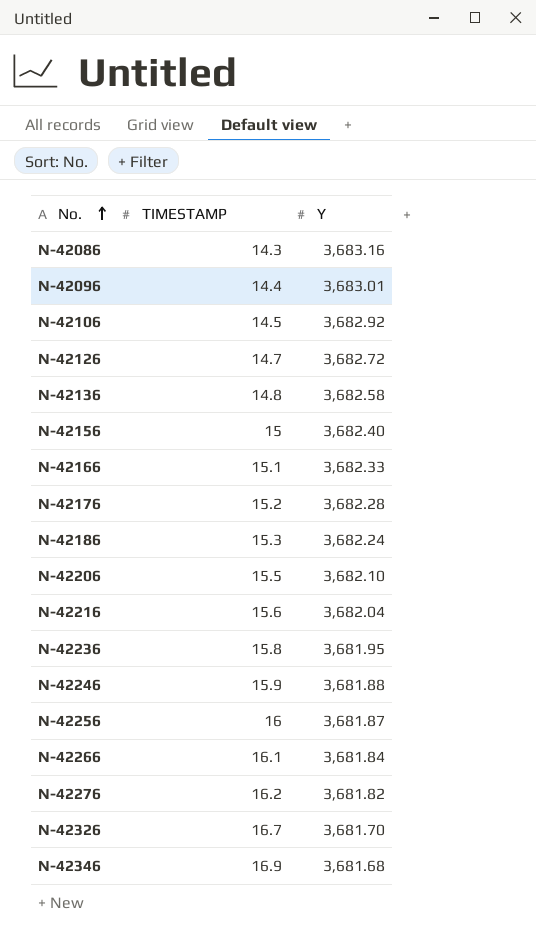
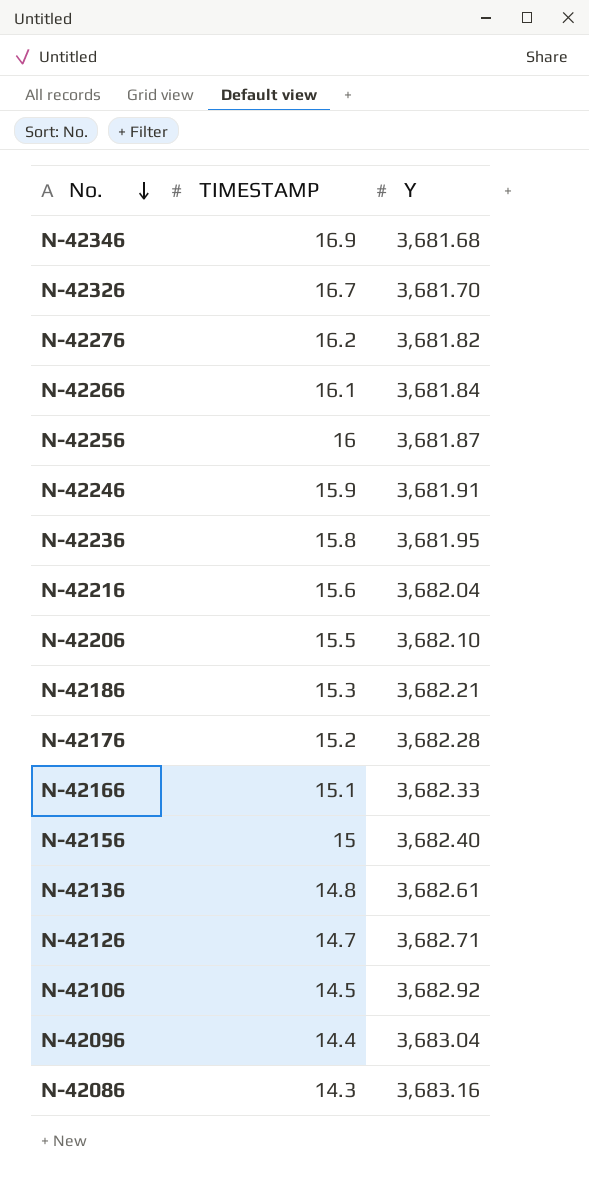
row order: No. ascending -> No. descending
N-42246 | Y: 3,681.88 -> 3,681.91
N-42186 | Y: 3,682.24 -> 3,682.21
N-42136 | Y: 3,682.58 -> 3,682.61
N-42126 | Y: 3,682.72 -> 3,682.71
N-42096 | Y: 3,683.01 -> 3,683.04

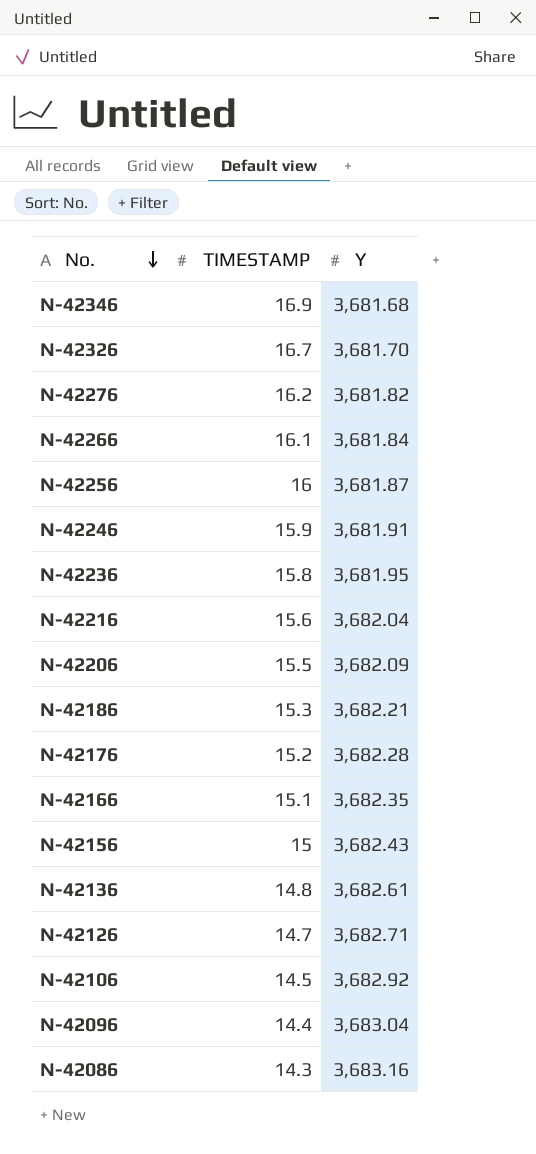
N-42206 | Y: 3,682.10 -> 3,682.09
N-42166 | Y: 3,682.33 -> 3,682.35
N-42156 | Y: 3,682.40 -> 3,682.43

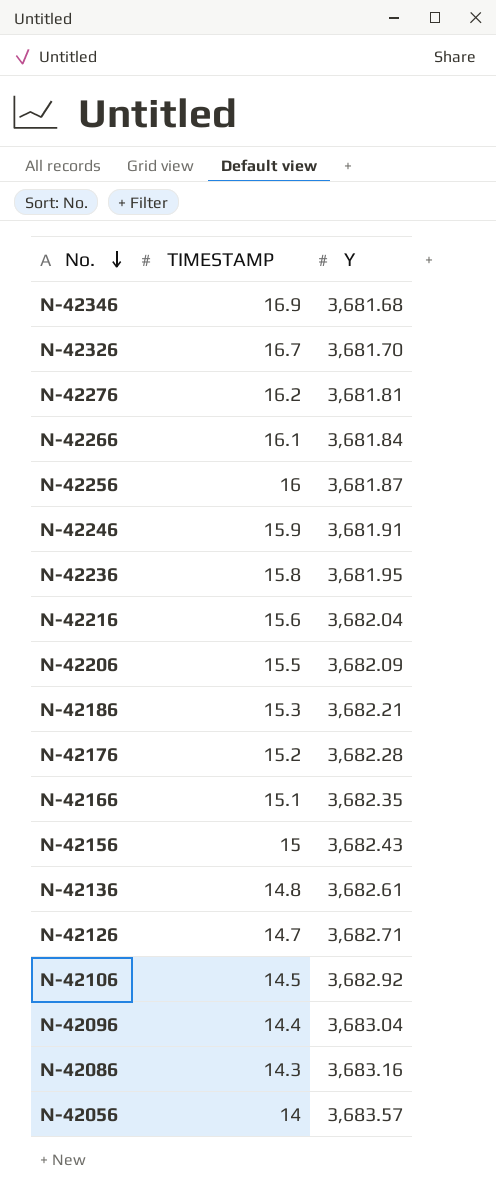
N-42276 | Y: 3,681.82 -> 3,681.81
row N-42056: none -> 14 | 3,683.57

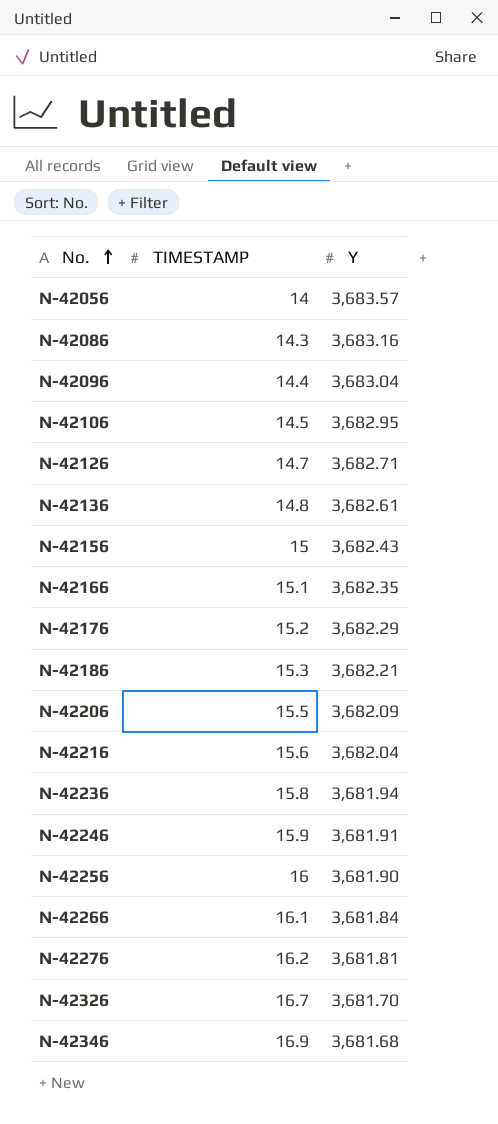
row order: No. descending -> No. ascending
N-42106 | Y: 3,682.92 -> 3,682.95
N-42176 | Y: 3,682.28 -> 3,682.29
N-42236 | Y: 3,681.95 -> 3,681.94
N-42256 | Y: 3,681.87 -> 3,681.90

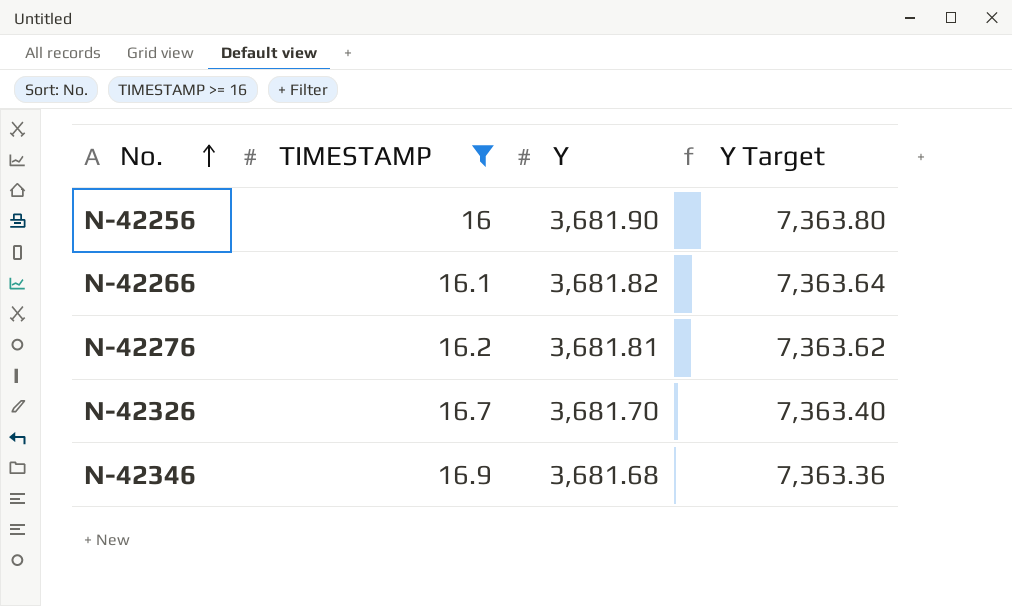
filter: none -> TIMESTAMP >= 16
column Y Target | formula: none -> [Y] * 2
N-42266 | Y: 3,681.84 -> 3,681.82

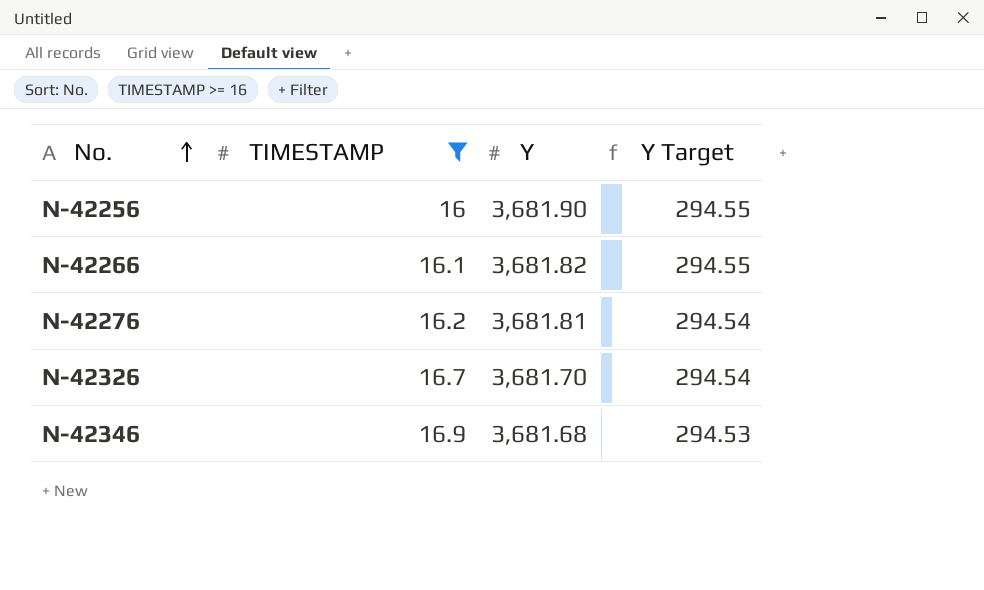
column Y Target | formula: [Y] * 2 -> [Y] * 0.08

